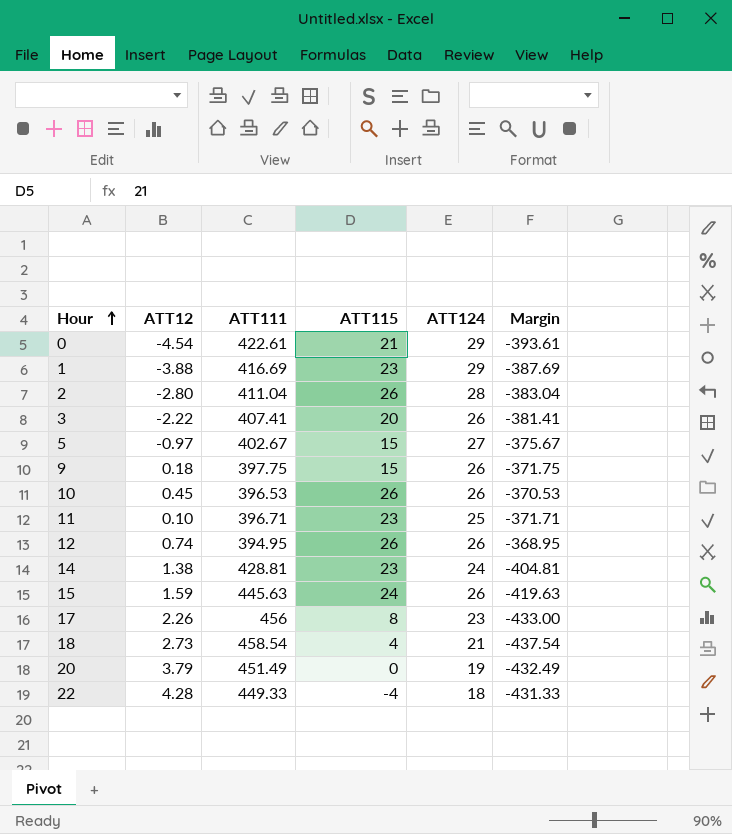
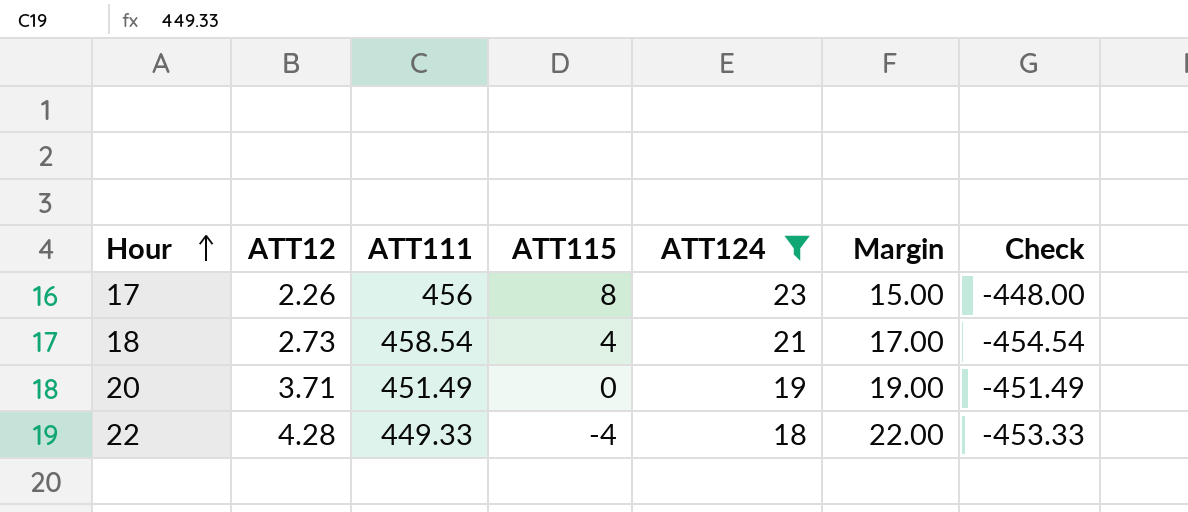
filter: none -> ATT124 <= 23
column Margin | formula: [ATT124] - [ATT111] -> [ATT124] - [ATT115]
column Check | formula: none -> [ATT115] - [ATT111]
20 | ATT12: 3.79 -> 3.71

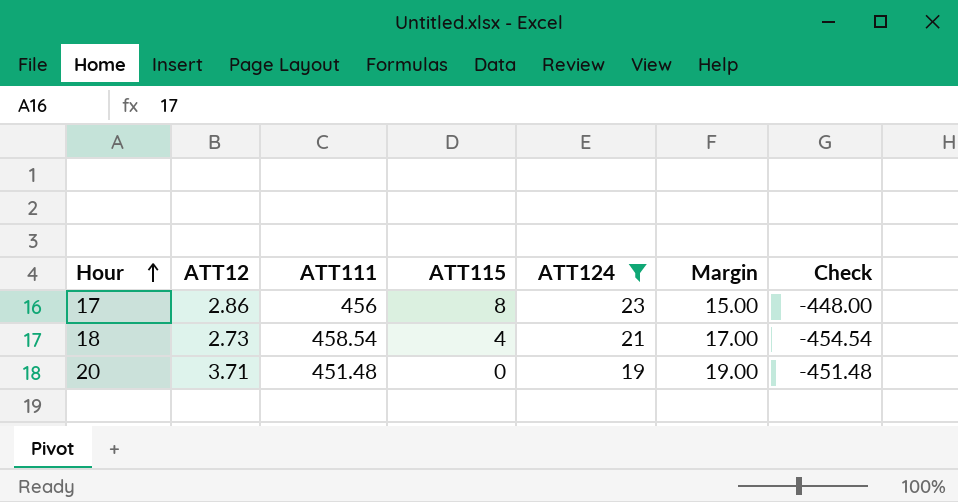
row 22: 4.28 | 449.33 | -4 | 18 | 22.00 | -453.33 -> none
17 | ATT12: 2.26 -> 2.86
20 | ATT111: 451.49 -> 451.48
20 | Check: -451.49 -> -451.48

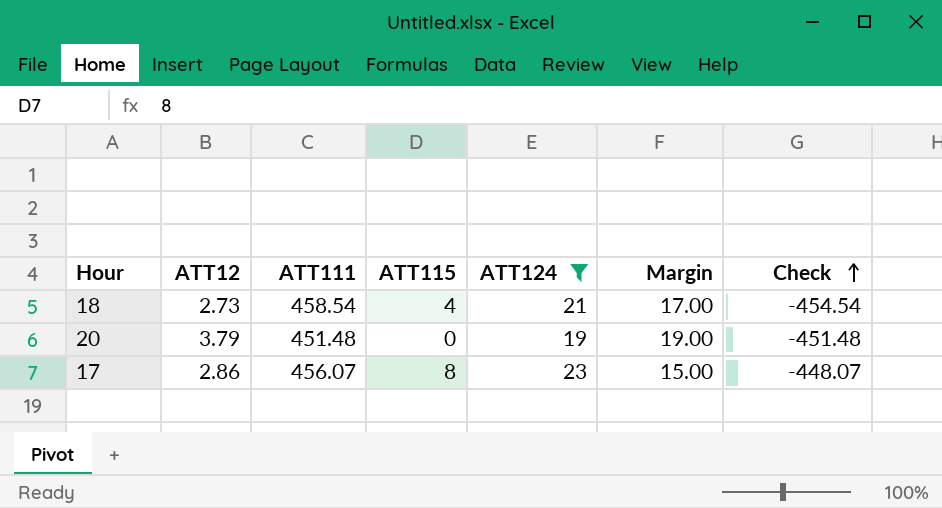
row order: Hour ascending -> Check ascending
20 | ATT12: 3.71 -> 3.79
17 | ATT111: 456 -> 456.07
17 | Check: -448.00 -> -448.07

